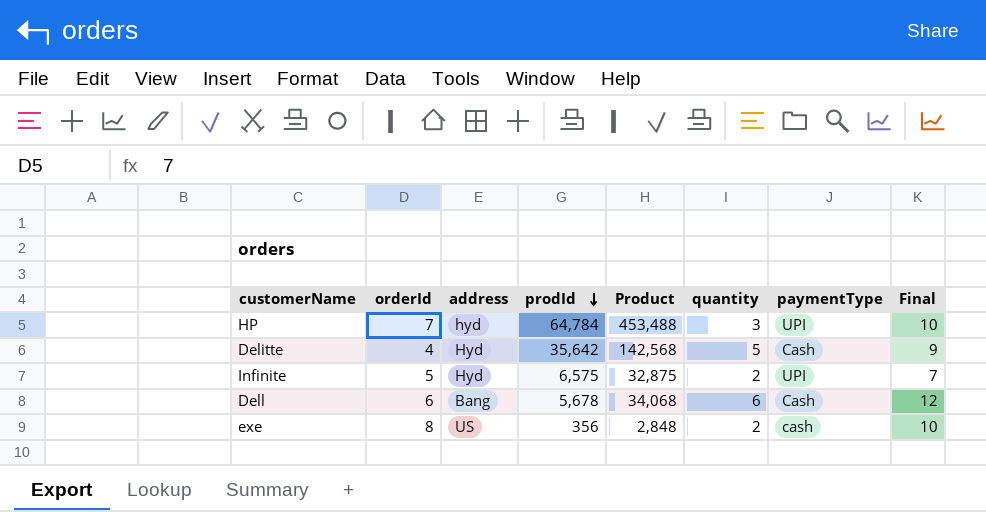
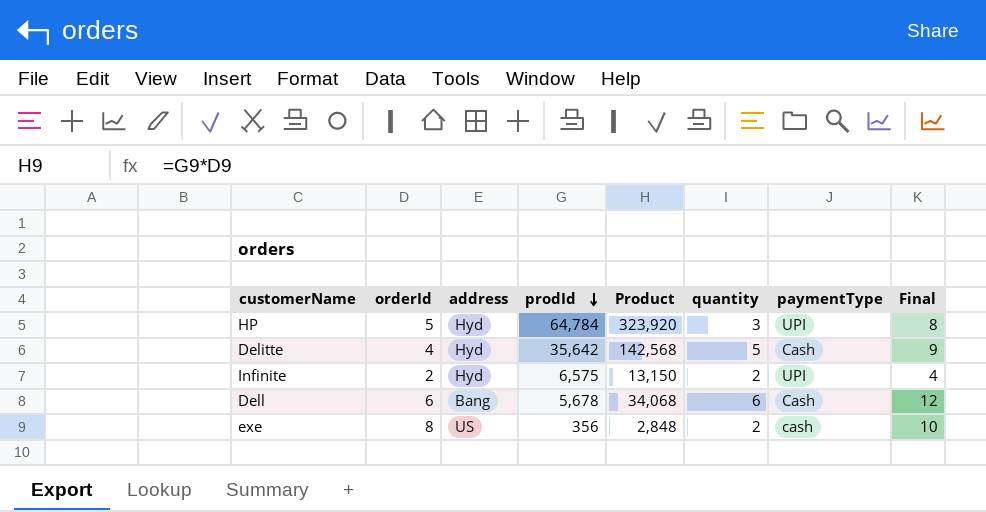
HP | orderId: 7 -> 5
HP | address: hyd -> Hyd
HP | Product: 453,488 -> 323,920
HP | Final: 10 -> 8
Infinite | orderId: 5 -> 2
Infinite | Product: 32,875 -> 13,150
Infinite | Final: 7 -> 4

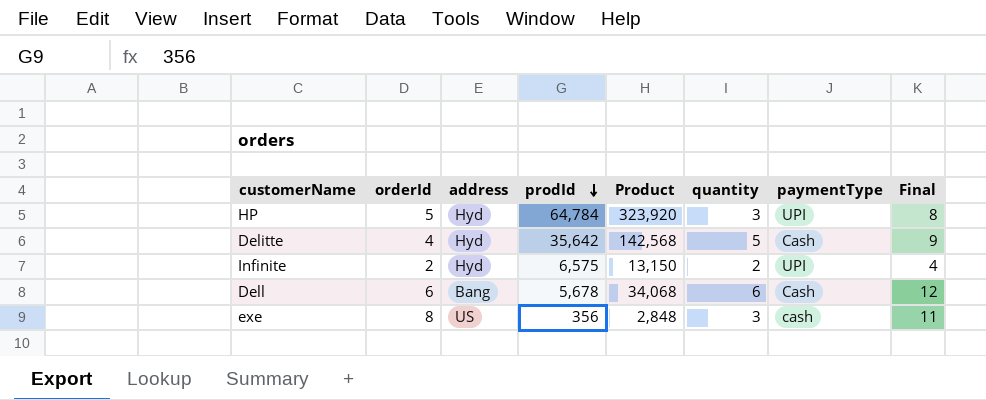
exe | quantity: 2 -> 3
exe | Final: 10 -> 11

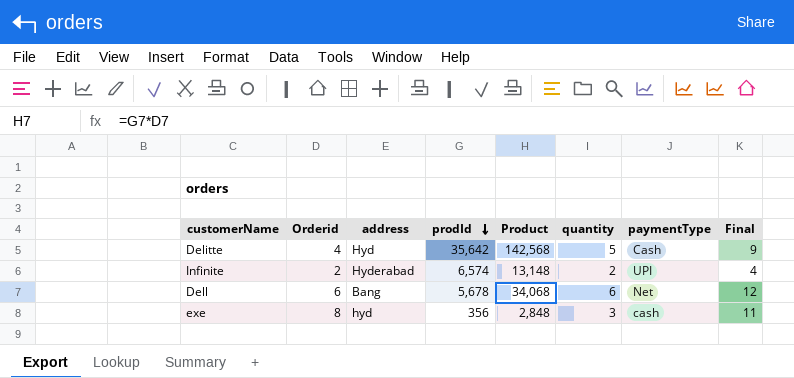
column name: orderId -> Orderid
row HP: 5 | Hyd | 64,784 | 323,920 | 3 | UPI | 8 -> none
Infinite | address: Hyd -> Hyderabad
Infinite | prodId: 6,575 -> 6,574
Infinite | Product: 13,150 -> 13,148
Dell | paymentType: Cash -> Net
exe | address: US -> hyd

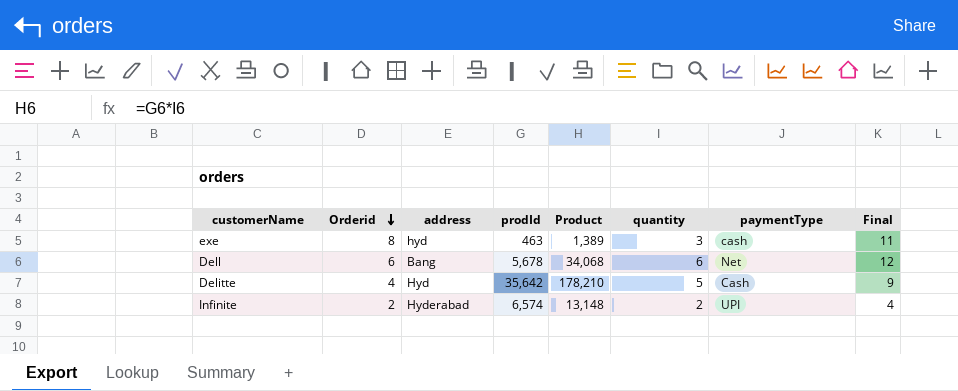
row order: prodId descending -> Orderid descending
column Product | formula: [Orderid] * [prodId] -> [prodId] * [quantity]
exe | prodId: 356 -> 463

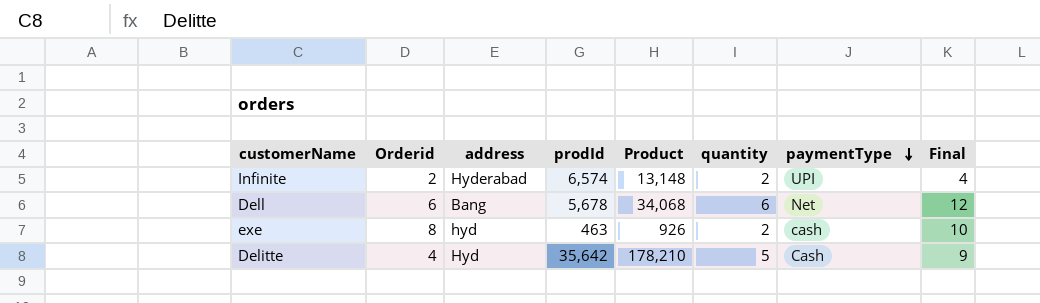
row order: Orderid descending -> paymentType descending
exe | Product: 1,389 -> 926
exe | quantity: 3 -> 2
exe | Final: 11 -> 10

